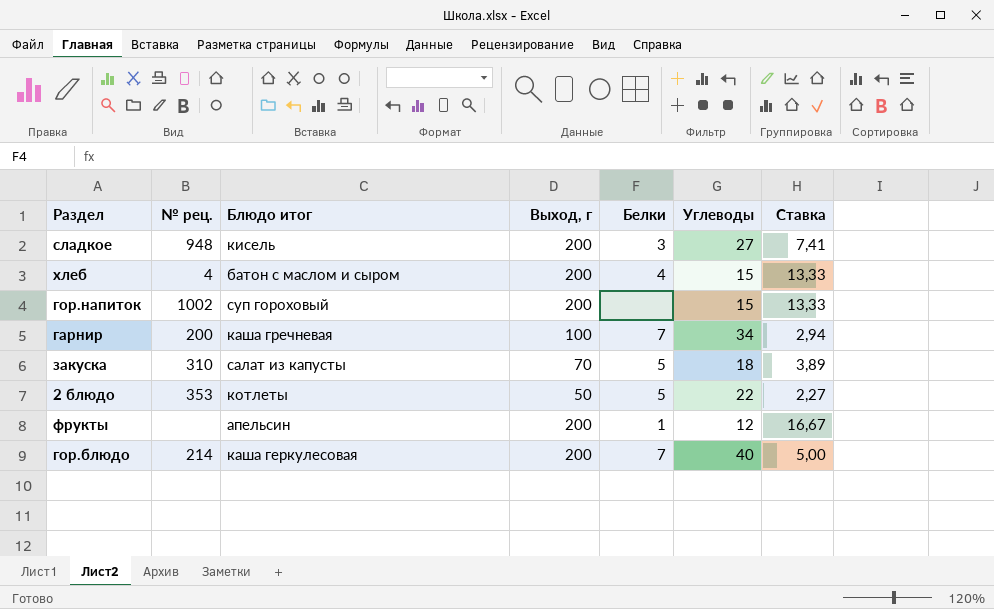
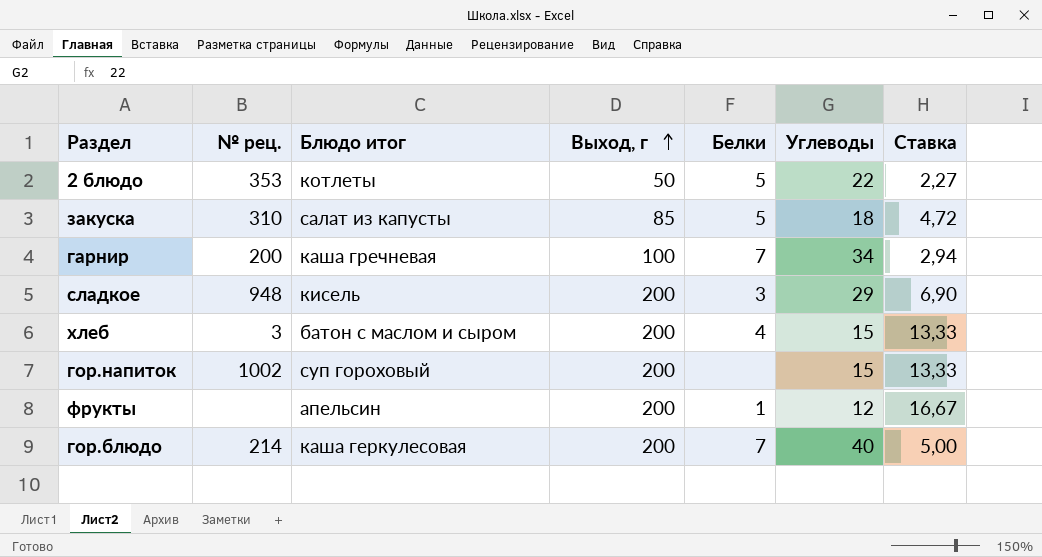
row order: none -> Выход, г ascending
закуска | Выход, г: 70 -> 85
закуска | Ставка: 3,89 -> 4,72
сладкое | Углеводы: 27 -> 29
сладкое | Ставка: 7,41 -> 6,90
хлеб | № рец.: 4 -> 3

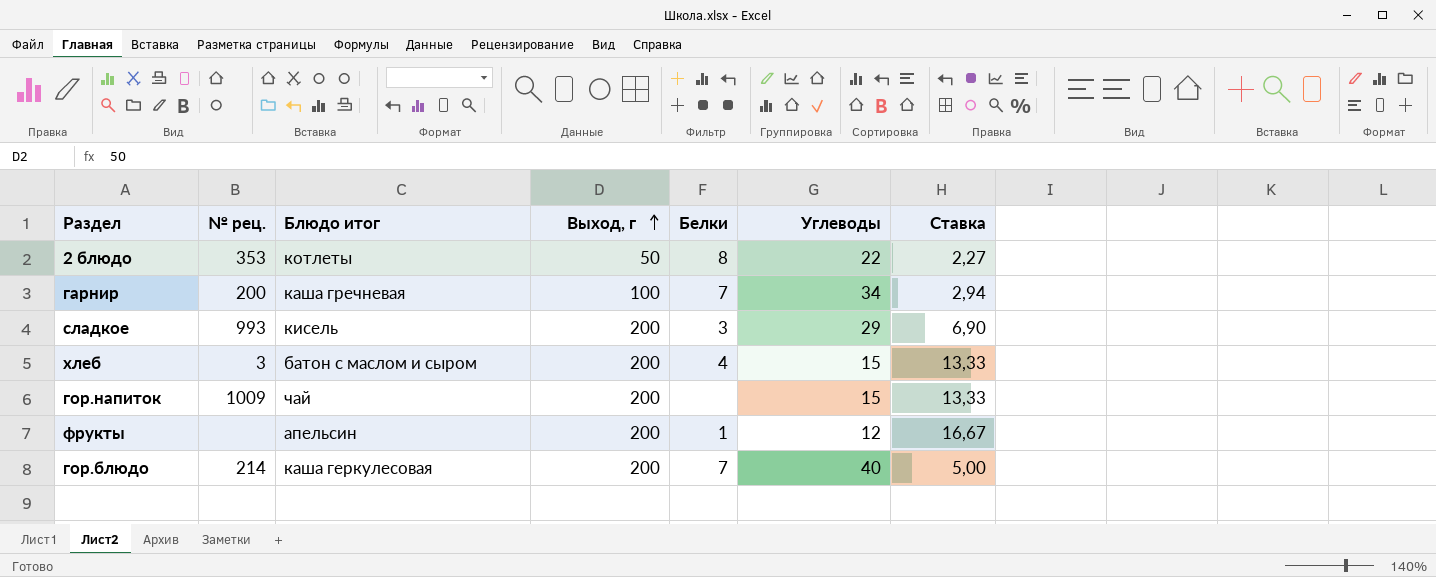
row закуска: 310 | салат из капусты | 85 | 5 | 18 | 4,72 -> none
2 блюдо | Белки: 5 -> 8
сладкое | № рец.: 948 -> 993
гор.напиток | № рец.: 1002 -> 1009
гор.напиток | Блюдо итог: суп гороховый -> чай

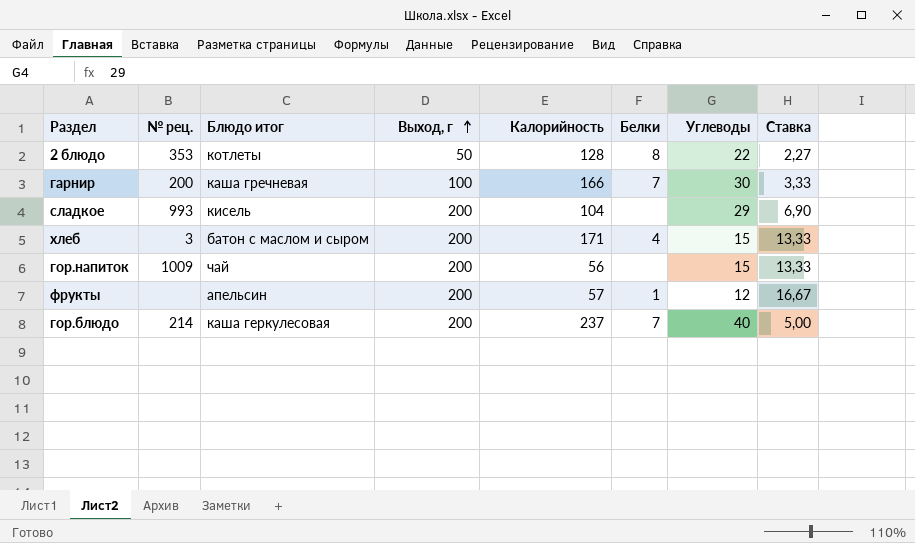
column Калорийность | position: none -> 5
гарнир | Углеводы: 34 -> 30
гарнир | Ставка: 2,94 -> 3,33
сладкое | Белки: 3 -> none

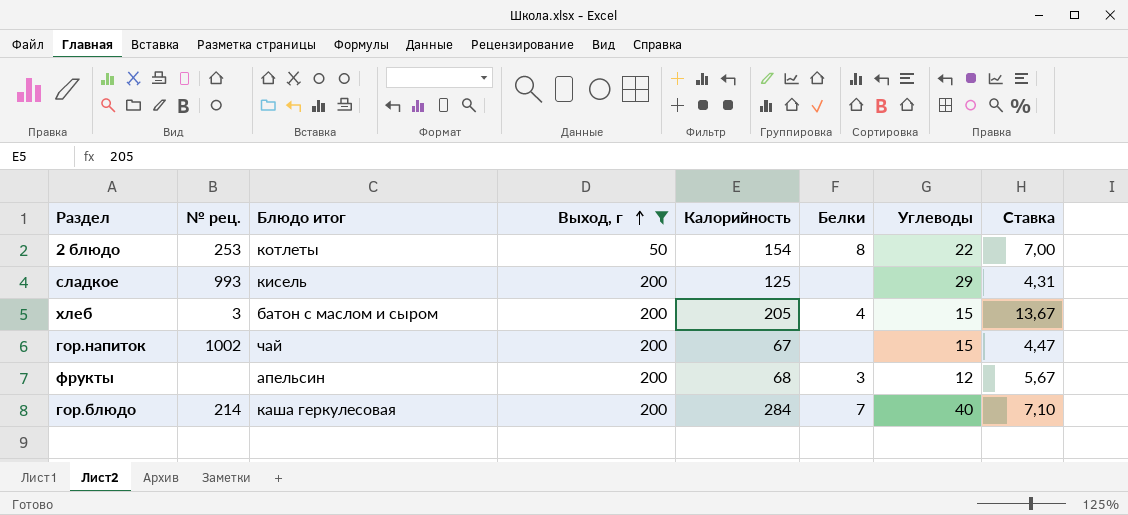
filter: none -> Выход, г != 100
column Ставка | formula: [Выход, г] / [Углеводы] -> [Калорийность] / [Углеводы]
2 блюдо | № рец.: 353 -> 253
2 блюдо | Калорийность: 128 -> 154
сладкое | Калорийность: 104 -> 125
хлеб | Калорийность: 171 -> 205
гор.напиток | № рец.: 1009 -> 1002
гор.напиток | Калорийность: 56 -> 67
фрукты | Калорийность: 57 -> 68
фрукты | Белки: 1 -> 3
гор.блюдо | Калорийность: 237 -> 284

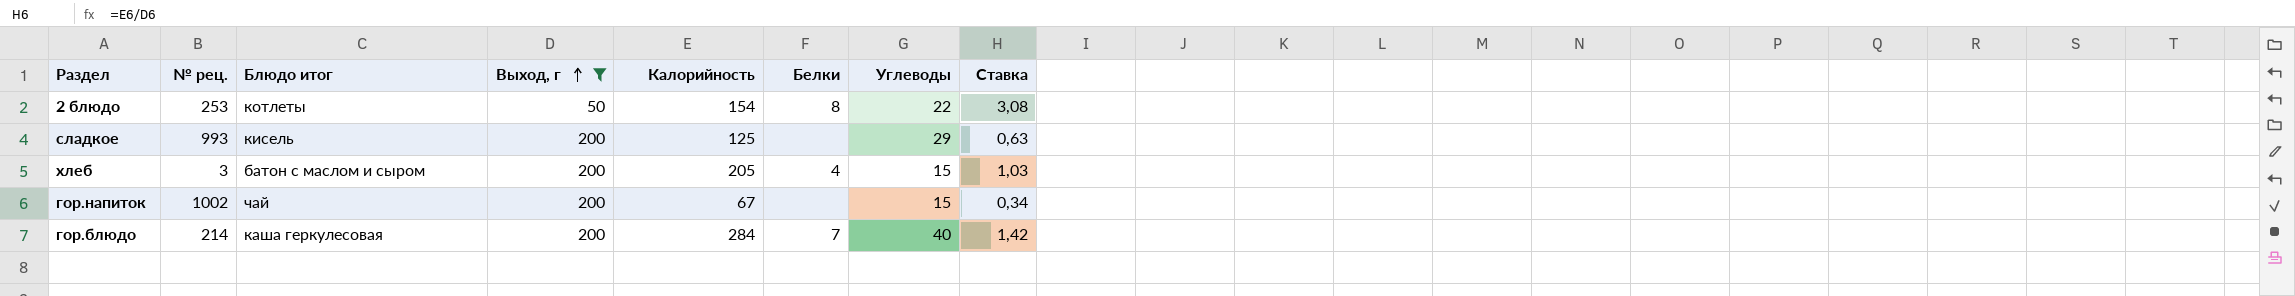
column Ставка | formula: [Калорийность] / [Углеводы] -> [Калорийность] / [Выход, г]
row фрукты: none | апельсин | 200 | 68 | 3 | 12 | 5,67 -> none

